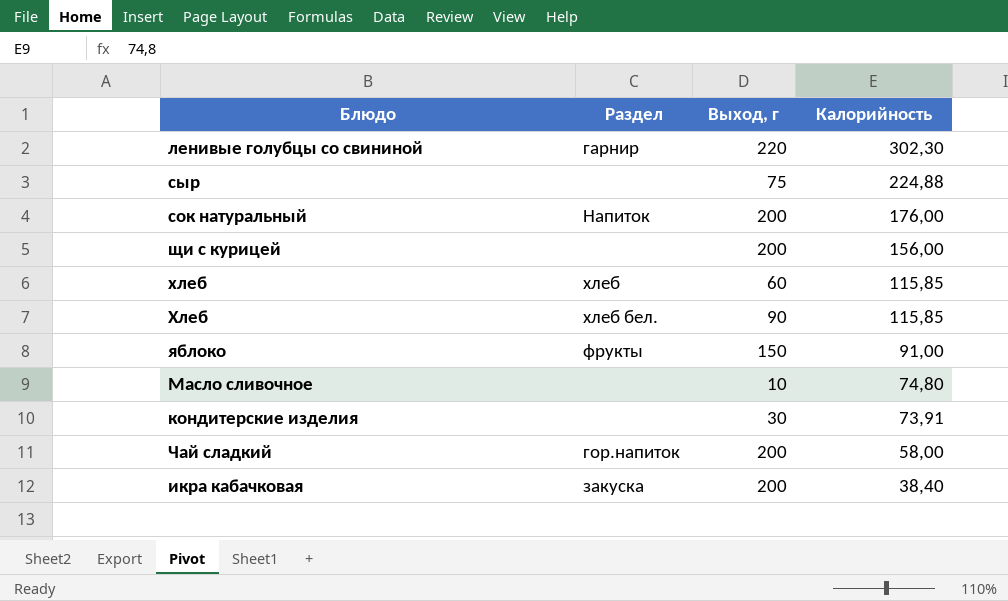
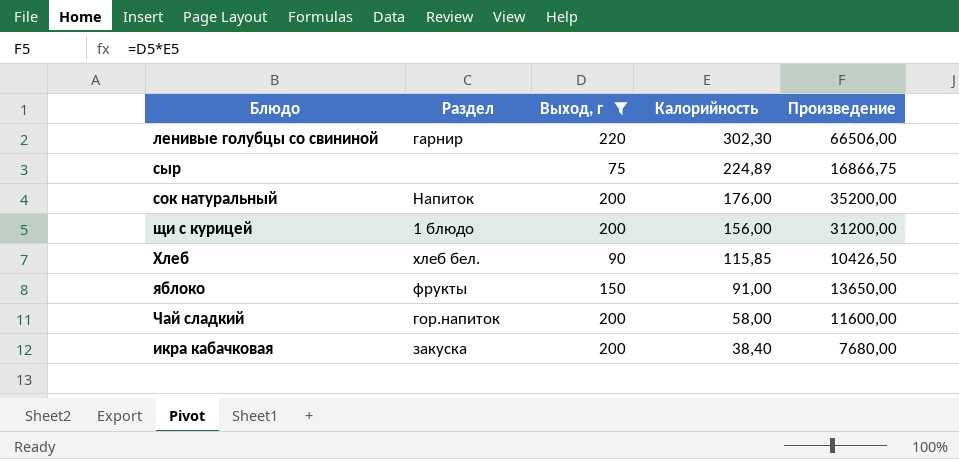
filter: none -> Выход, г >= 75
column Произведение | formula: none -> [Выход, г] * [Калорийность]
сыр | Калорийность: 224,88 -> 224,89
щи с курицей | Раздел: none -> 1 блюдо

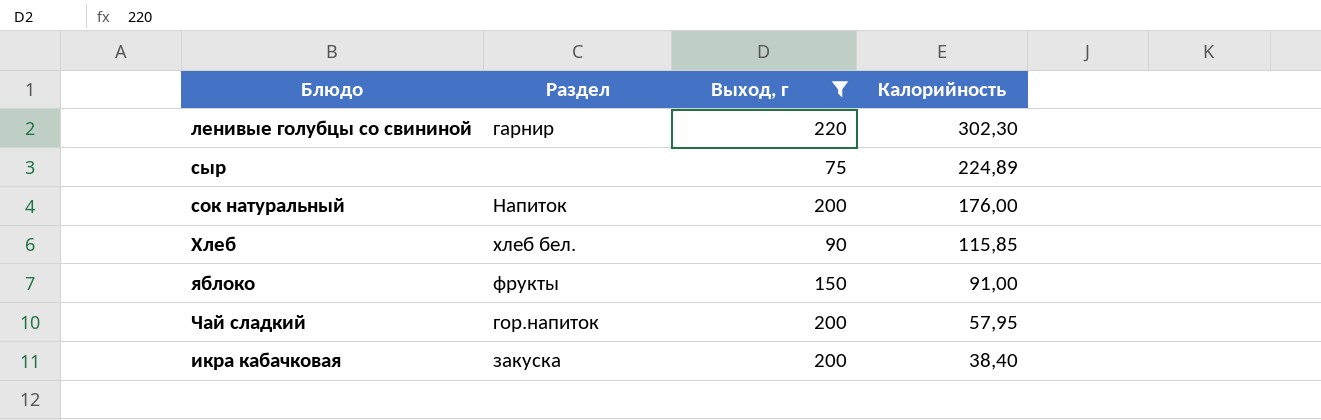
column Произведение | formula: [Выход, г] * [Калорийность] -> none
row щи с курицей: 1 блюдо | 200 | 156,00 | 31200,00 -> none
Чай сладкий | Калорийность: 58,00 -> 57,95

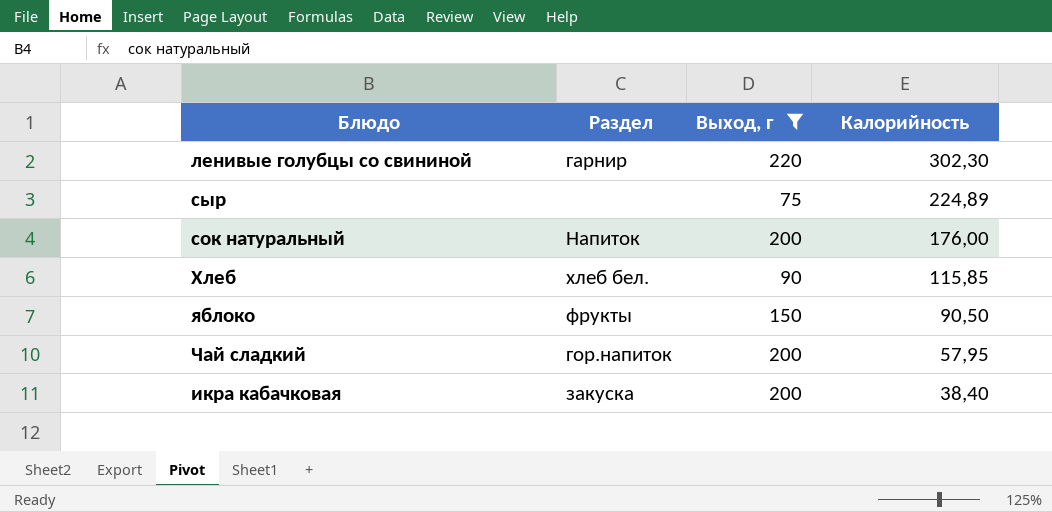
яблоко | Калорийность: 91,00 -> 90,50

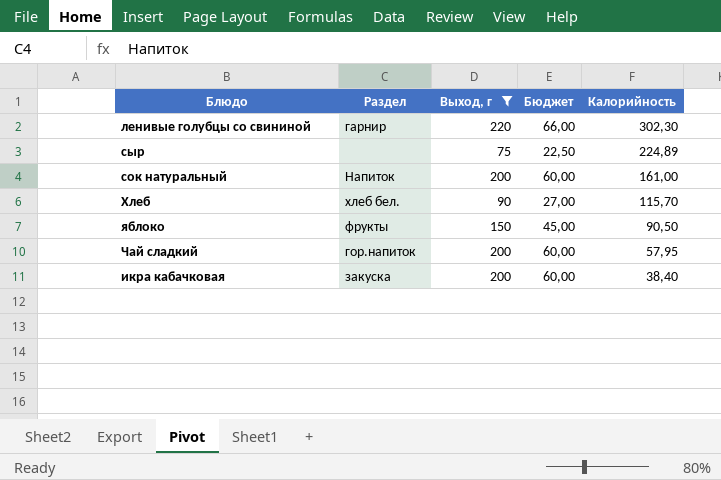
column Бюджет | formula: none -> [Выход, г] * 0,3
сок натуральный | Калорийность: 176,00 -> 161,00
Хлеб | Калорийность: 115,85 -> 115,70

